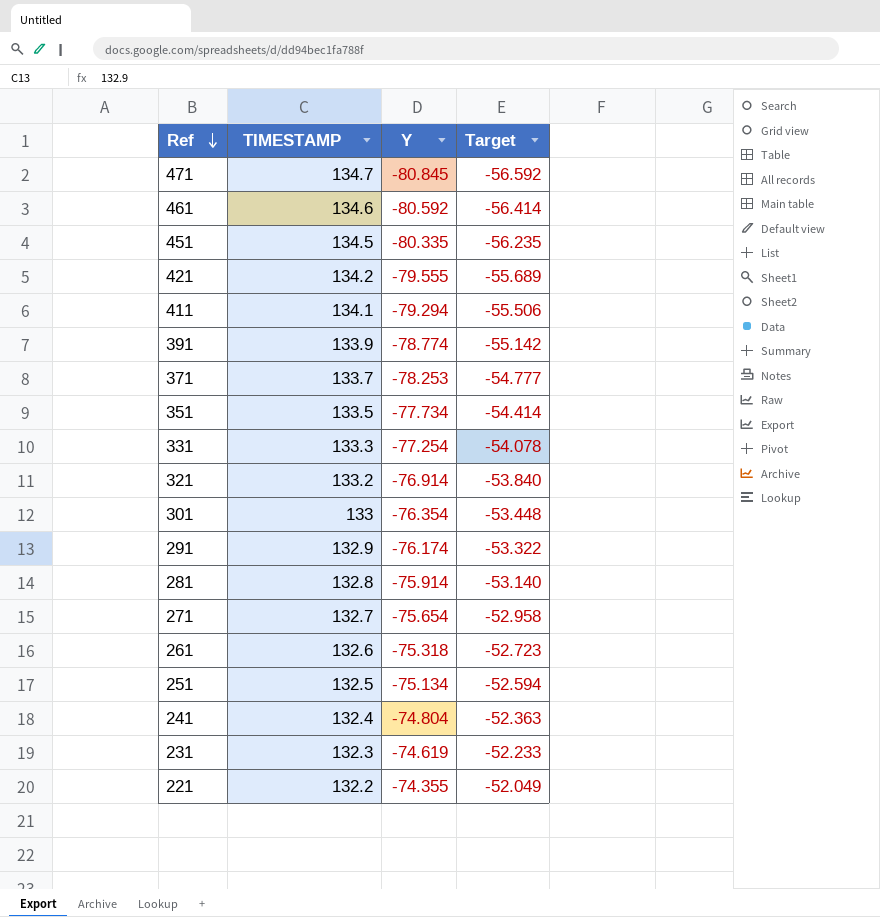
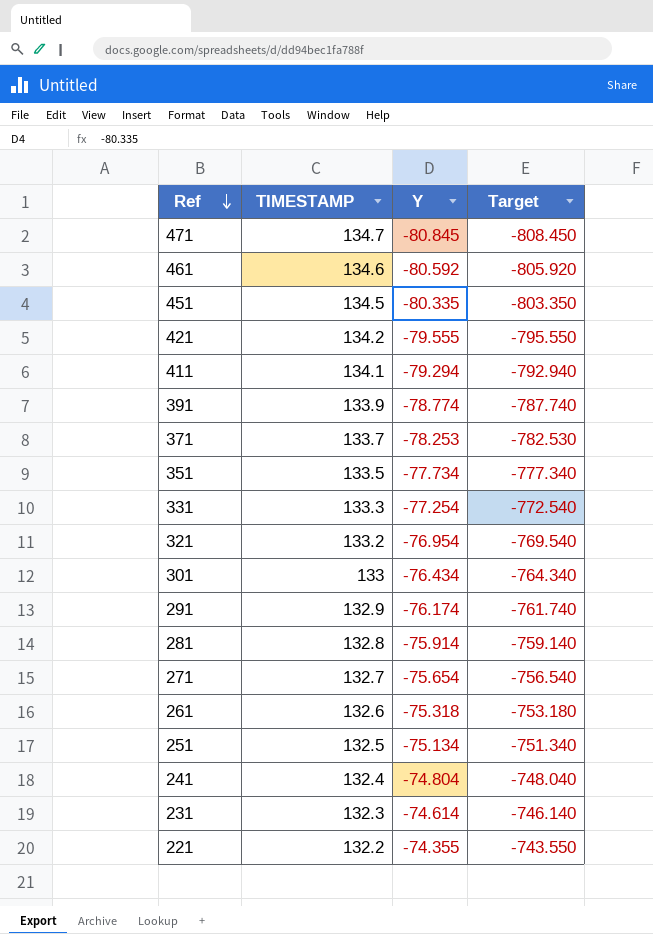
column Target | formula: [Y] * 0.7 -> [Y] * 10
321 | Y: -76.914 -> -76.954
301 | Y: -76.354 -> -76.434
231 | Y: -74.619 -> -74.614

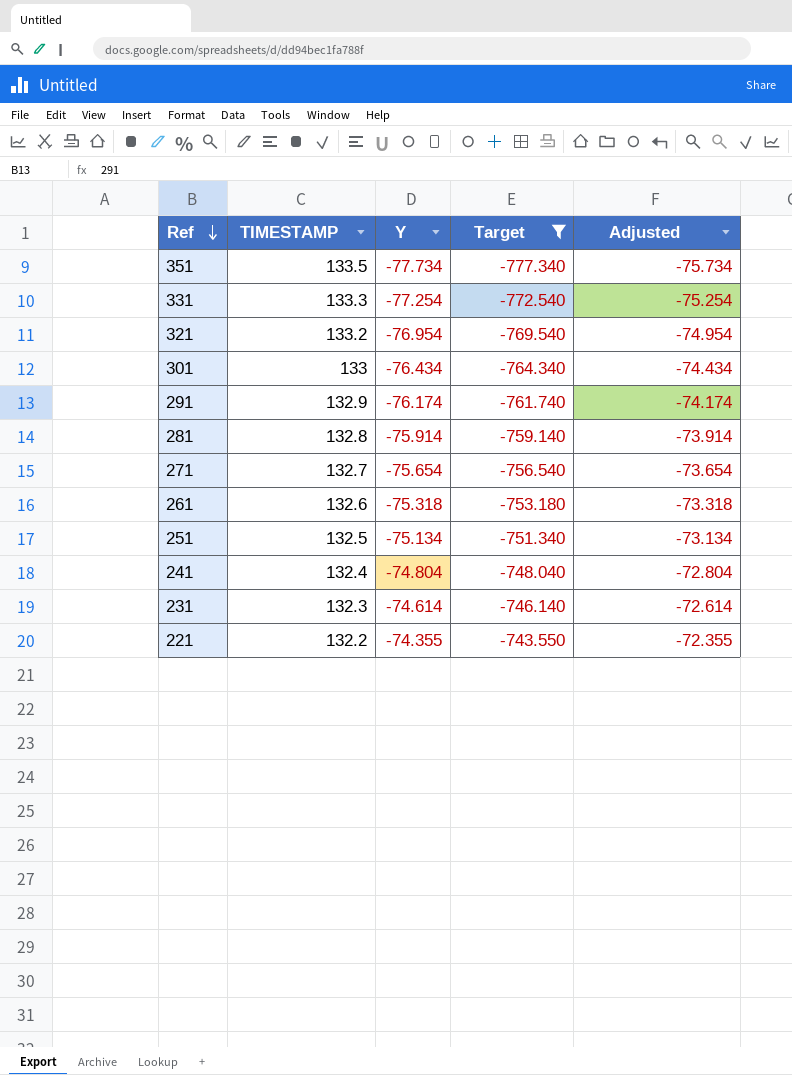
filter: none -> Target >= -777.340
column Adjusted | formula: none -> [Y] + 2

